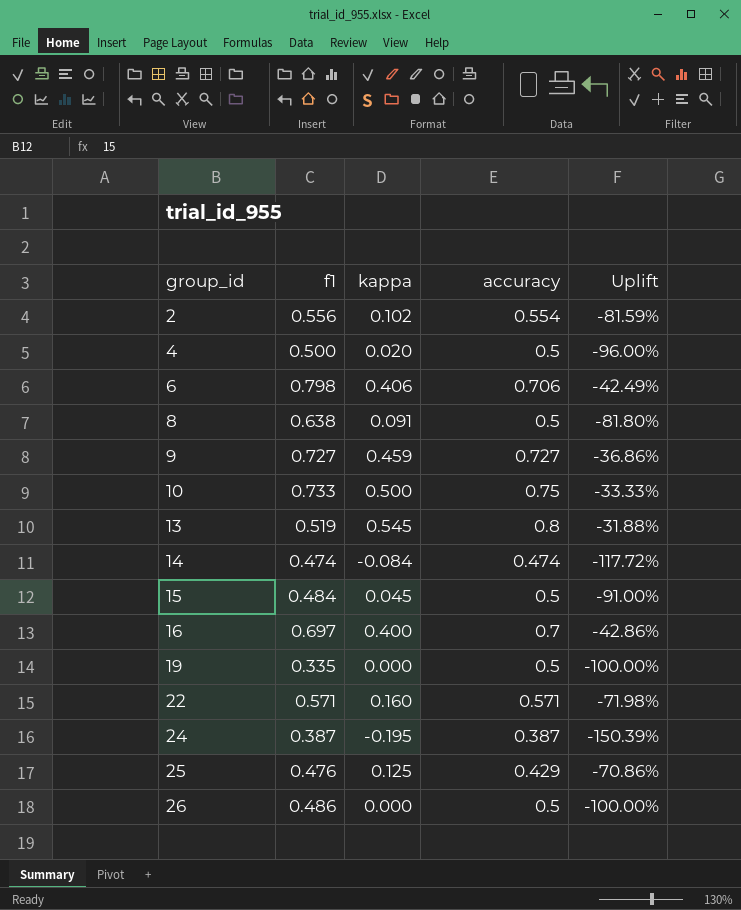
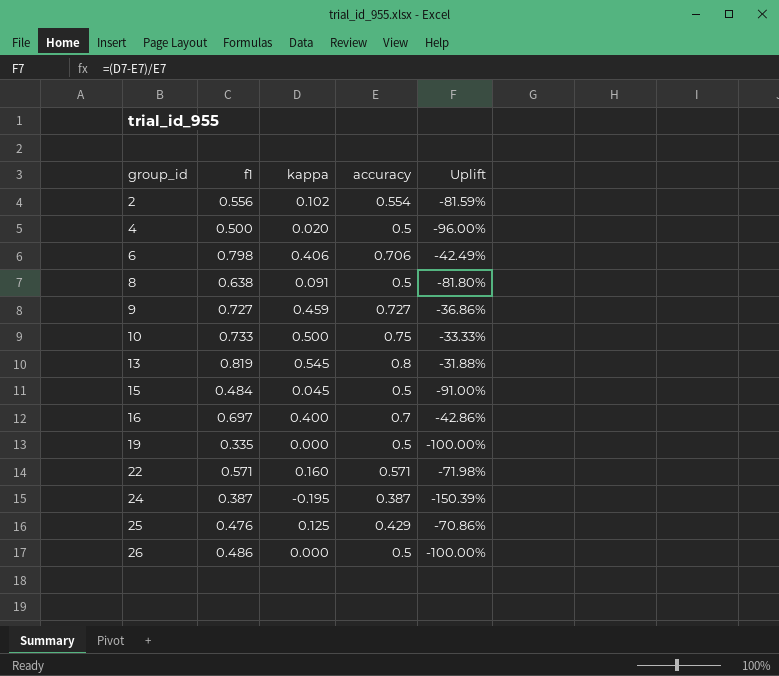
row 14: 0.474 | -0.084 | 0.474 | -117.72% -> none
13 | f1: 0.519 -> 0.819

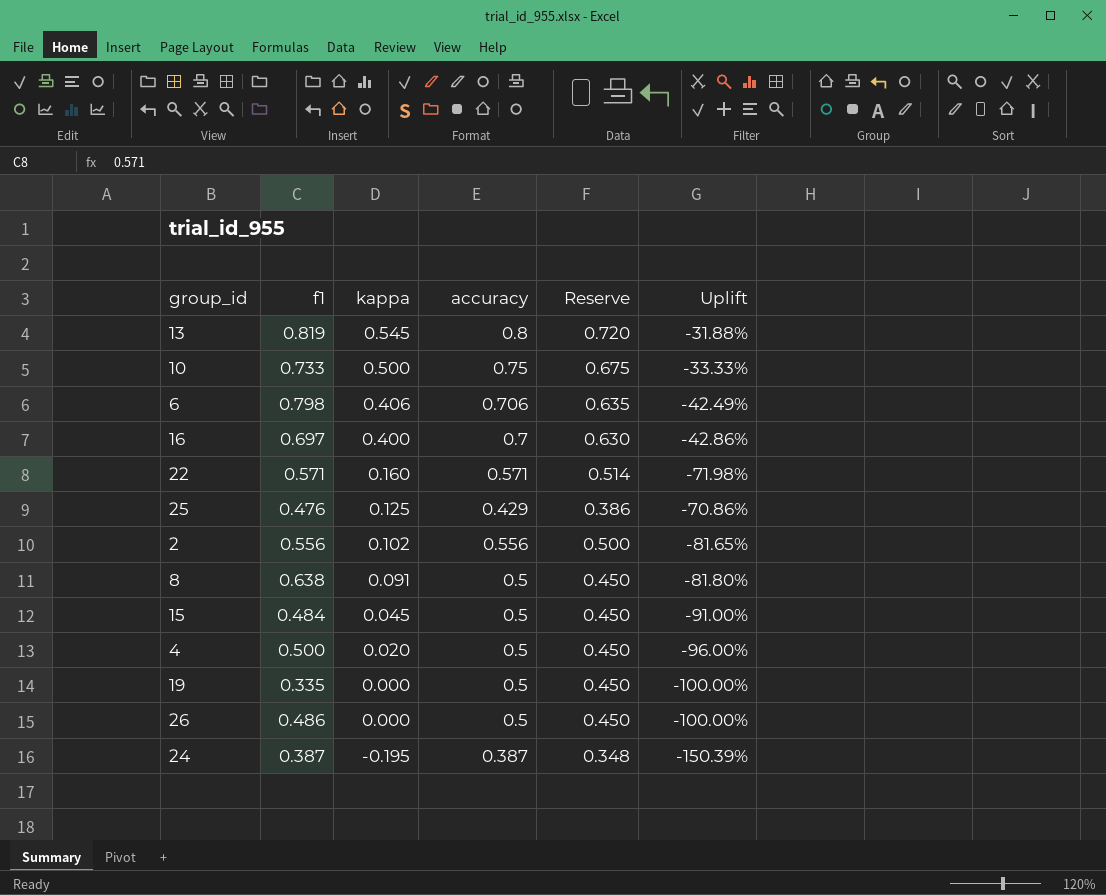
row order: group_id ascending -> kappa descending
column Reserve | formula: none -> [accuracy] * 0.9
row 9: 0.727 | 0.459 | 0.727 | -36.86% -> none
2 | accuracy: 0.554 -> 0.556
2 | Uplift: -81.59% -> -81.65%

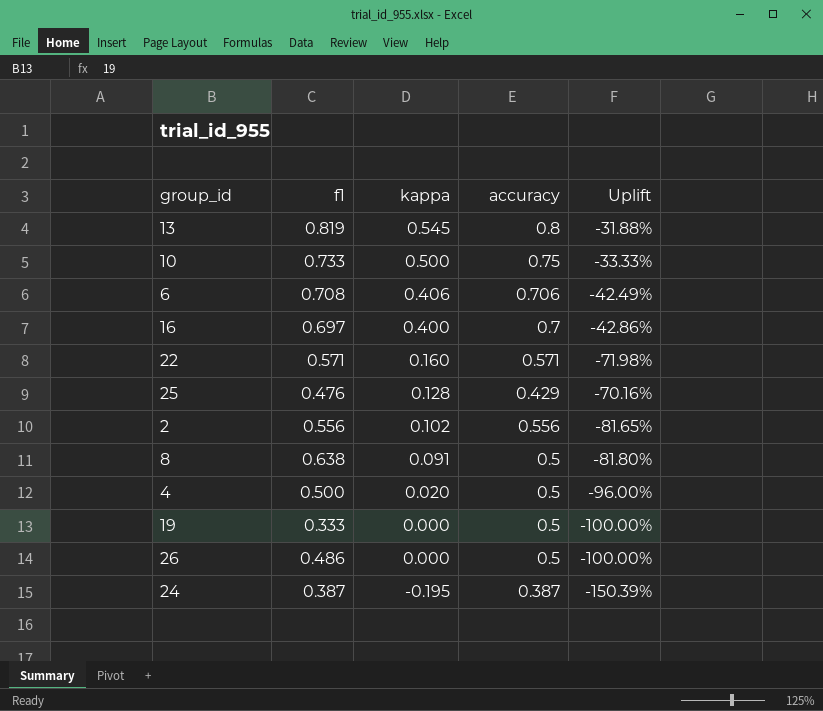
column Reserve | formula: [accuracy] * 0.9 -> none
row 15: 0.484 | 0.045 | 0.5 | 0.450 | -91.00% -> none
6 | f1: 0.798 -> 0.708
25 | kappa: 0.125 -> 0.128
25 | Uplift: -70.86% -> -70.16%
19 | f1: 0.335 -> 0.333

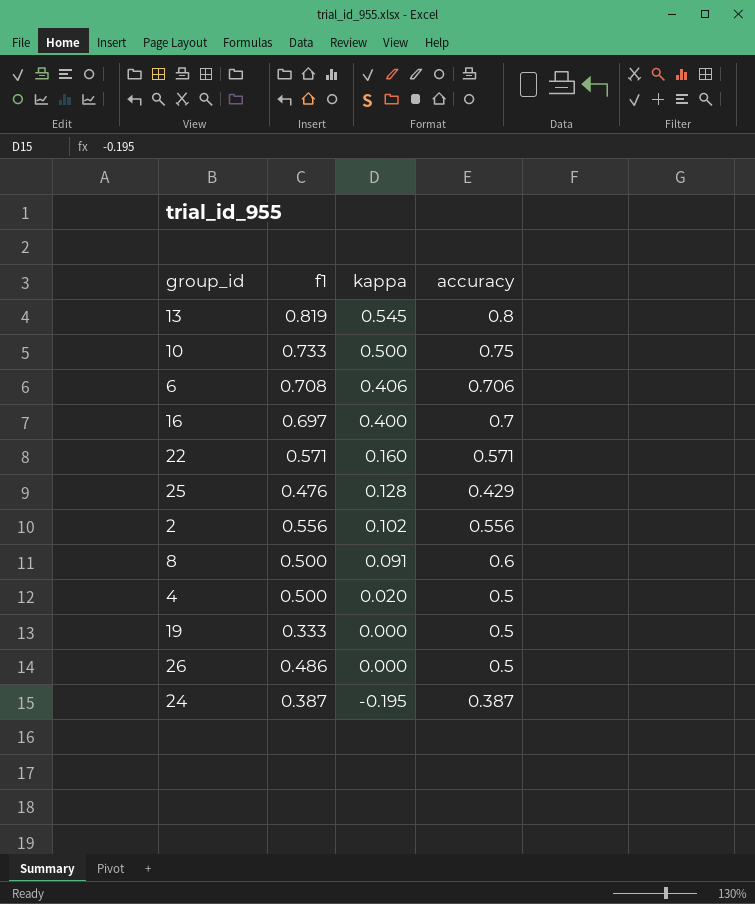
column Uplift | formula: ([kappa] - [accuracy]) / [accuracy] -> none
8 | f1: 0.638 -> 0.500
8 | accuracy: 0.5 -> 0.6

